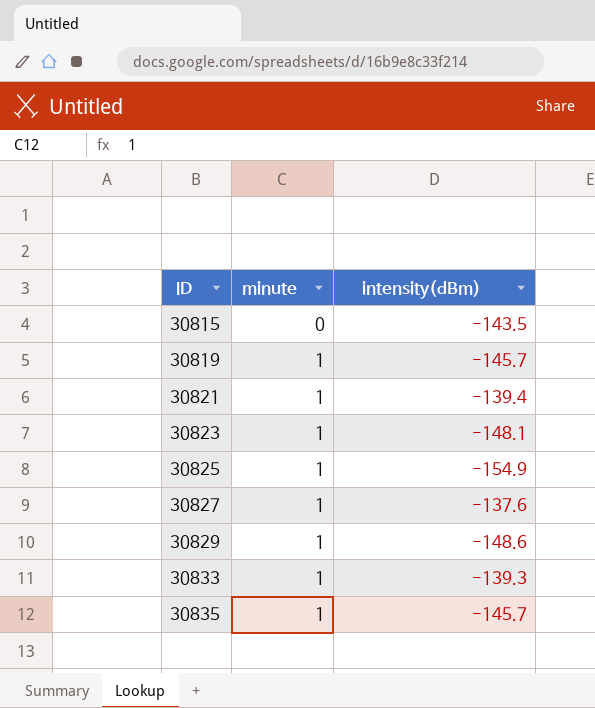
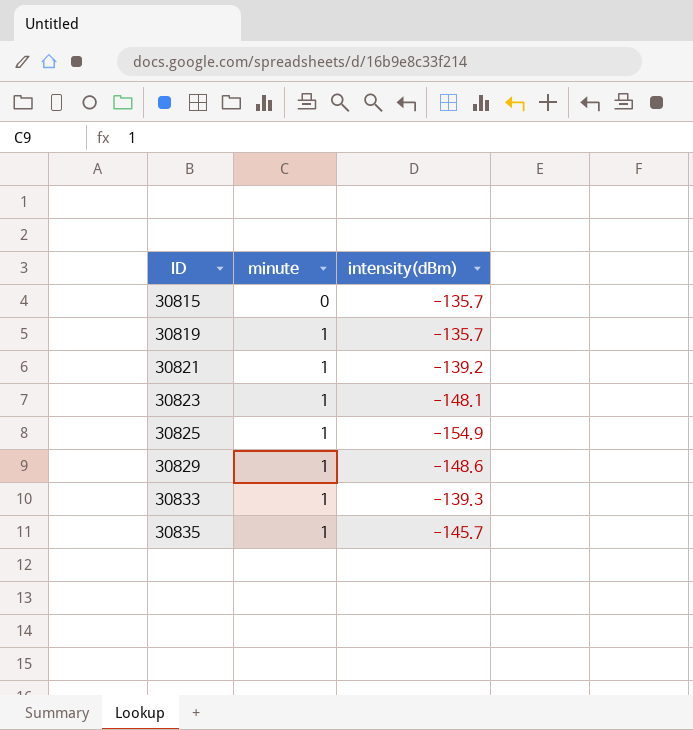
row 30827: 1 | -137.6 -> none
30815 | intensity(dBm): -143.5 -> -135.7
30819 | intensity(dBm): -145.7 -> -135.7
30821 | intensity(dBm): -139.4 -> -139.2

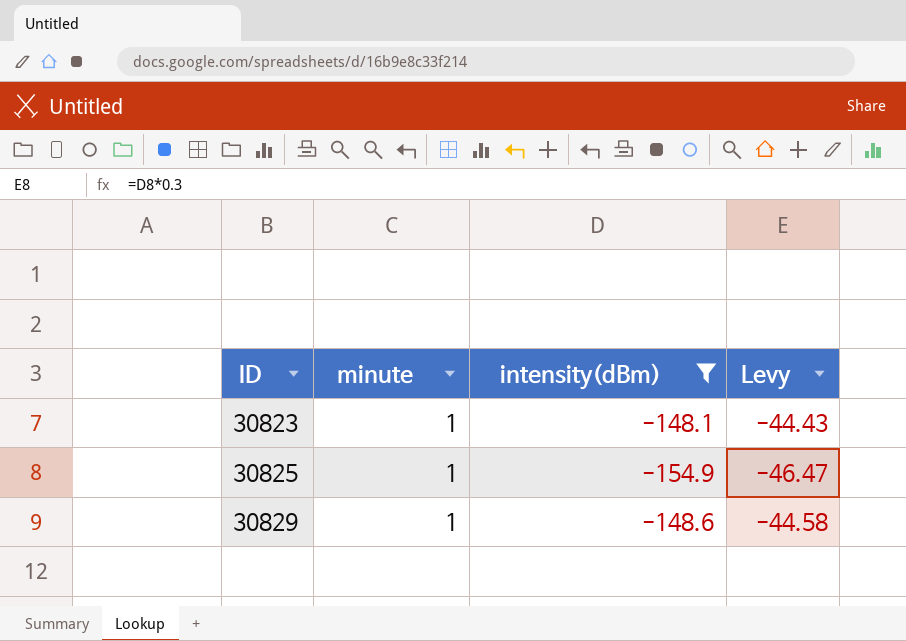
filter: none -> intensity(dBm) <= -148.1
column Levy | formula: none -> [intensity(dBm)] * 0.3

